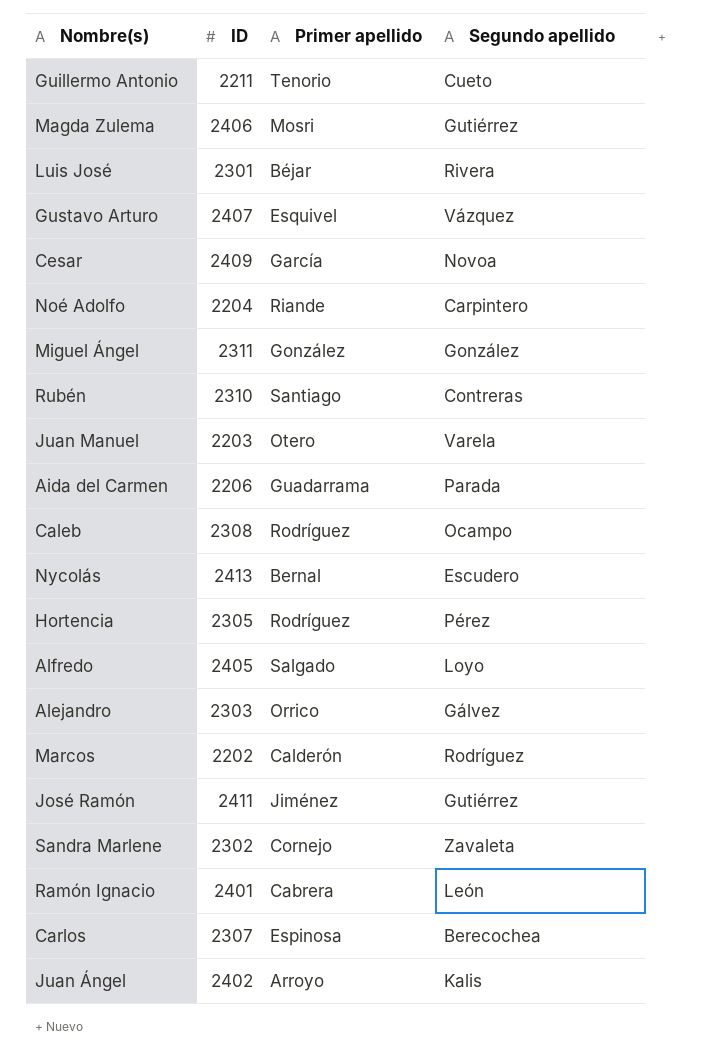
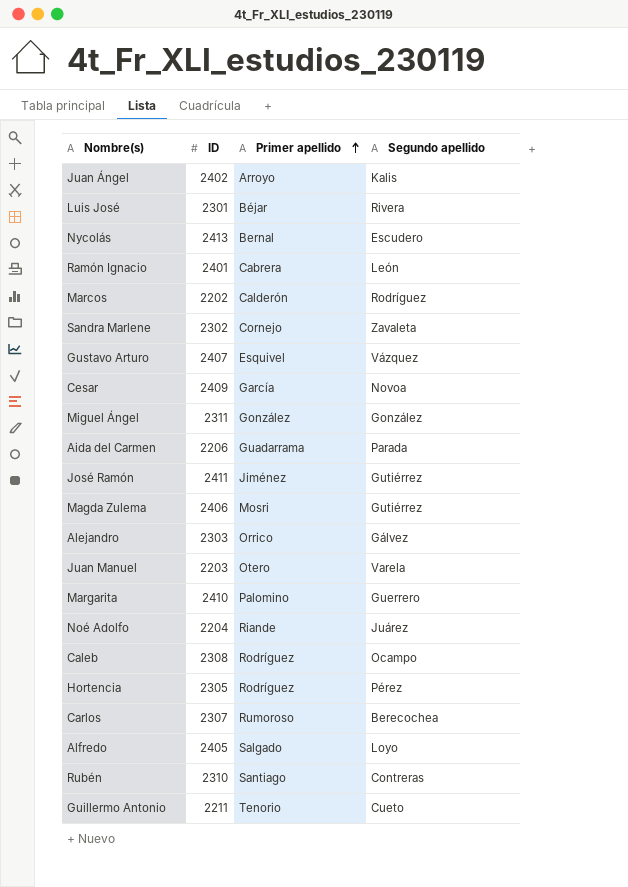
row order: none -> Primer apellido ascending
row Margarita: none -> 2410 | Palomino | Guerrero
Noé Adolfo | Segundo apellido: Carpintero -> Juárez
Carlos | Primer apellido: Espinosa -> Rumoroso

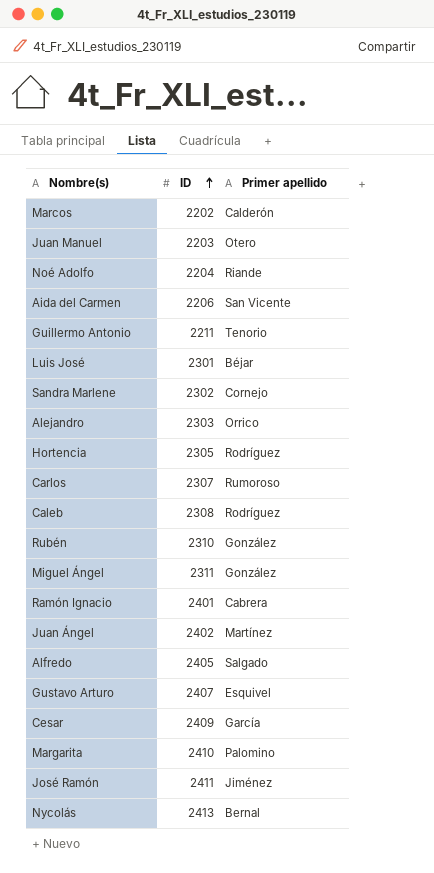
row order: Primer apellido ascending -> ID ascending
column Segundo apellido | position: 4 -> none
row Magda Zulema: 2406 | Mosri | Gutiérrez -> none
Aida del Carmen | Primer apellido: Guadarrama -> San Vicente
Rubén | Primer apellido: Santiago -> González
Juan Ángel | Primer apellido: Arroyo -> Martínez

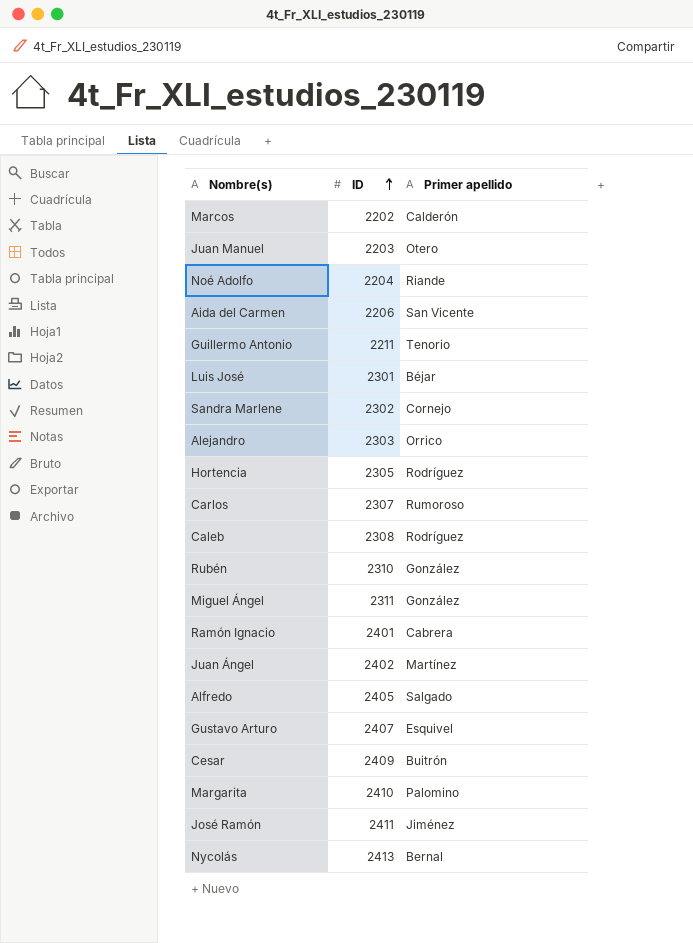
Cesar | Primer apellido: García -> Buitrón

